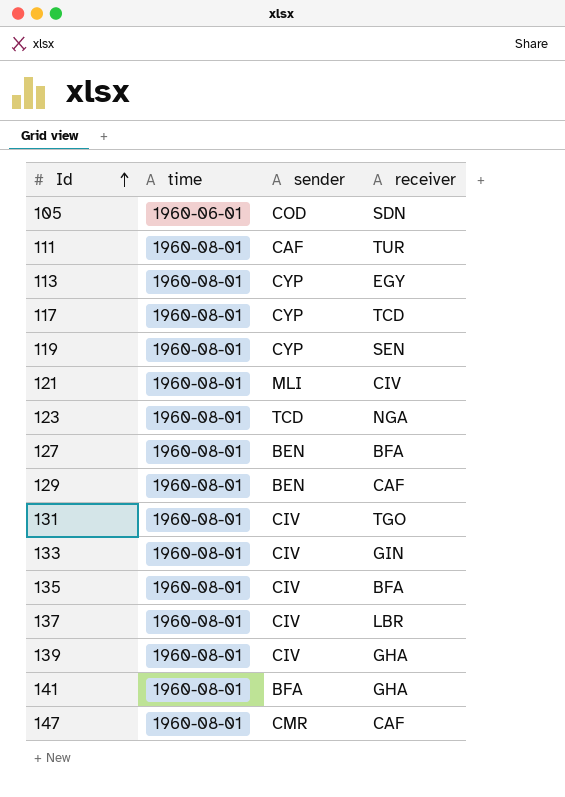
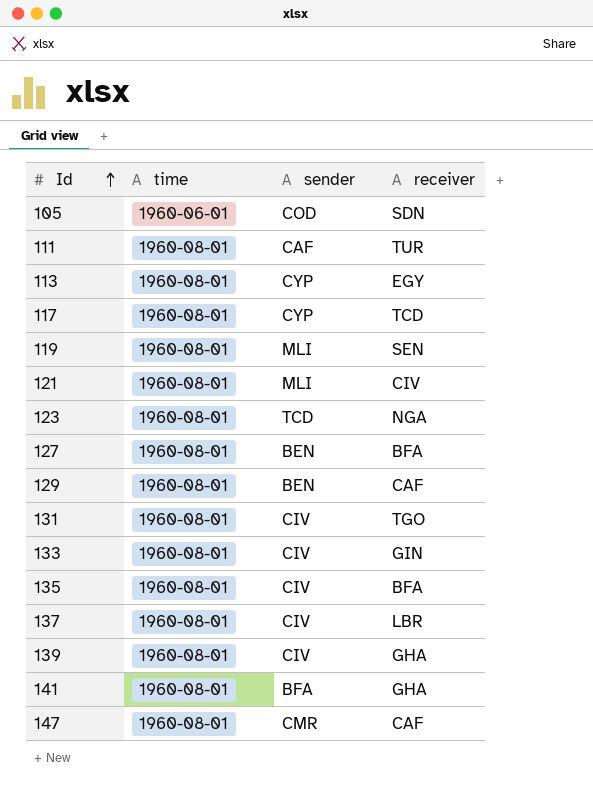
119 | sender: CYP -> MLI

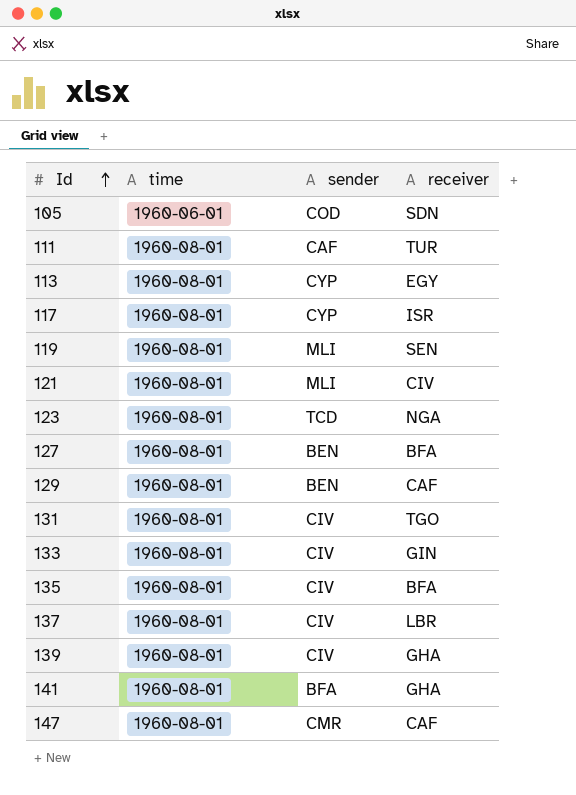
117 | receiver: TCD -> ISR

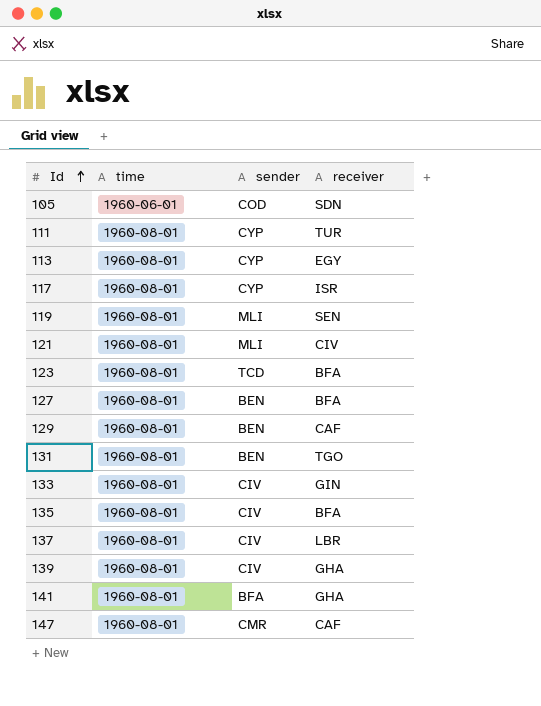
111 | sender: CAF -> CYP
123 | receiver: NGA -> BFA
131 | sender: CIV -> BEN

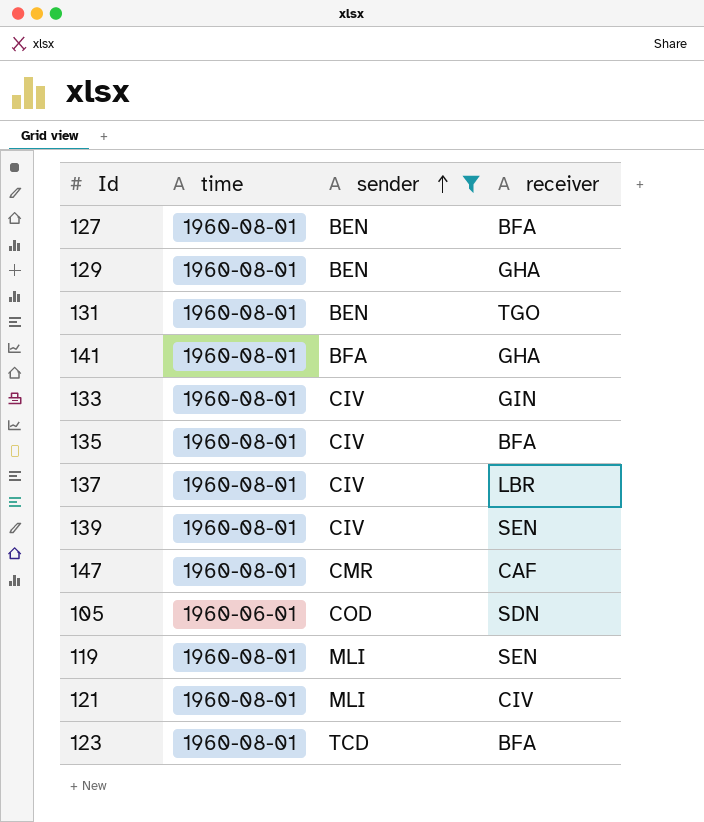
filter: none -> sender != CYP
row order: Id ascending -> sender ascending
129 | receiver: CAF -> GHA
139 | receiver: GHA -> SEN

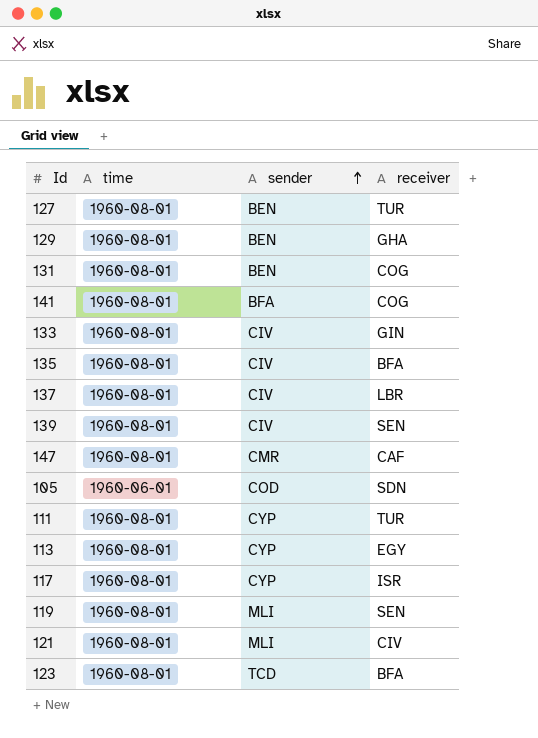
filter: sender != CYP -> none
127 | receiver: BFA -> TUR
131 | receiver: TGO -> COG
141 | receiver: GHA -> COG

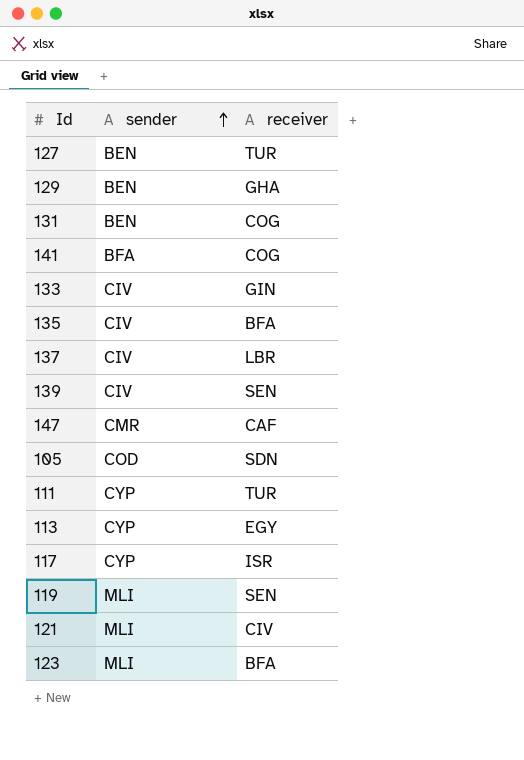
column time | position: 2 -> none
123 | sender: TCD -> MLI

